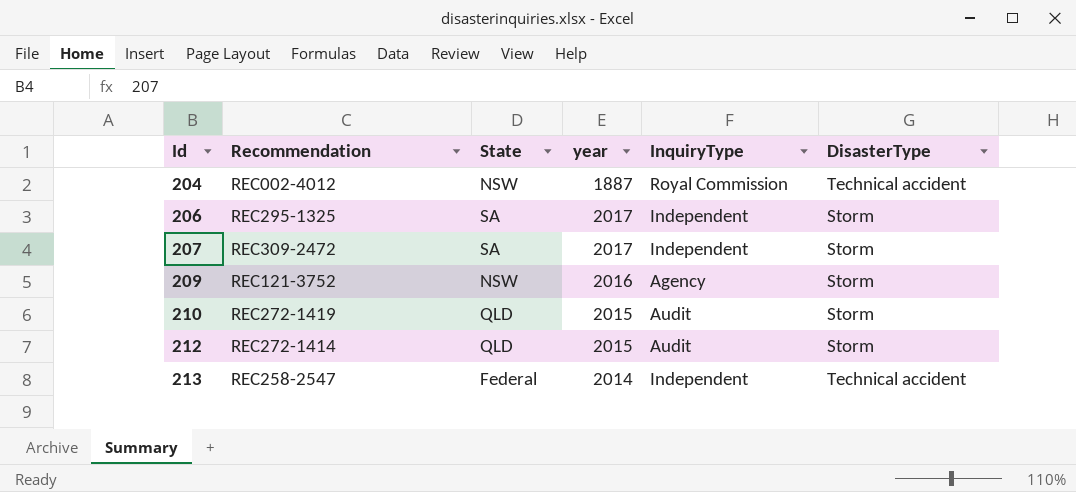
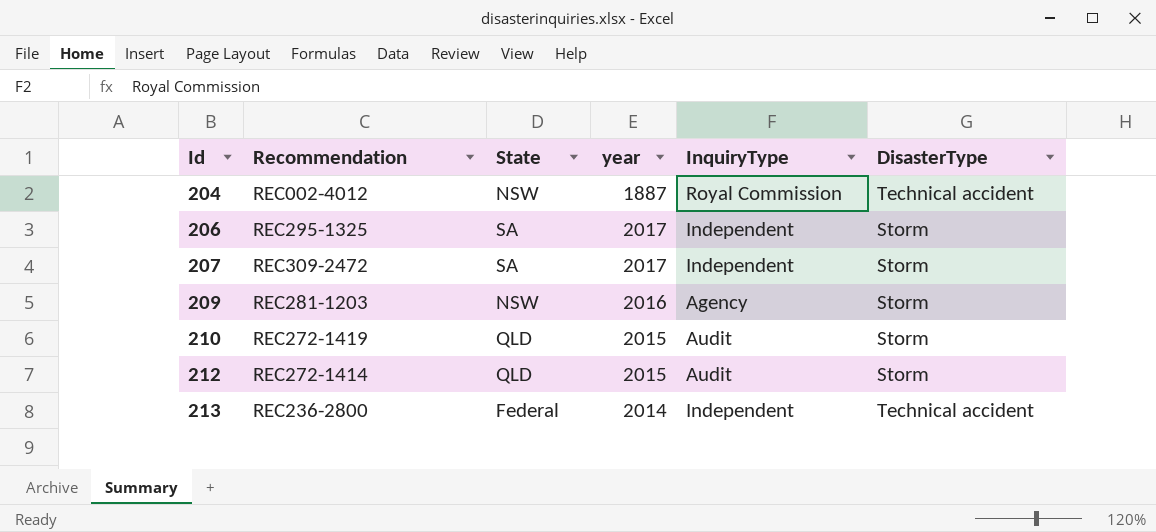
209 | Recommendation: REC121-3752 -> REC281-1203
213 | Recommendation: REC258-2547 -> REC236-2800

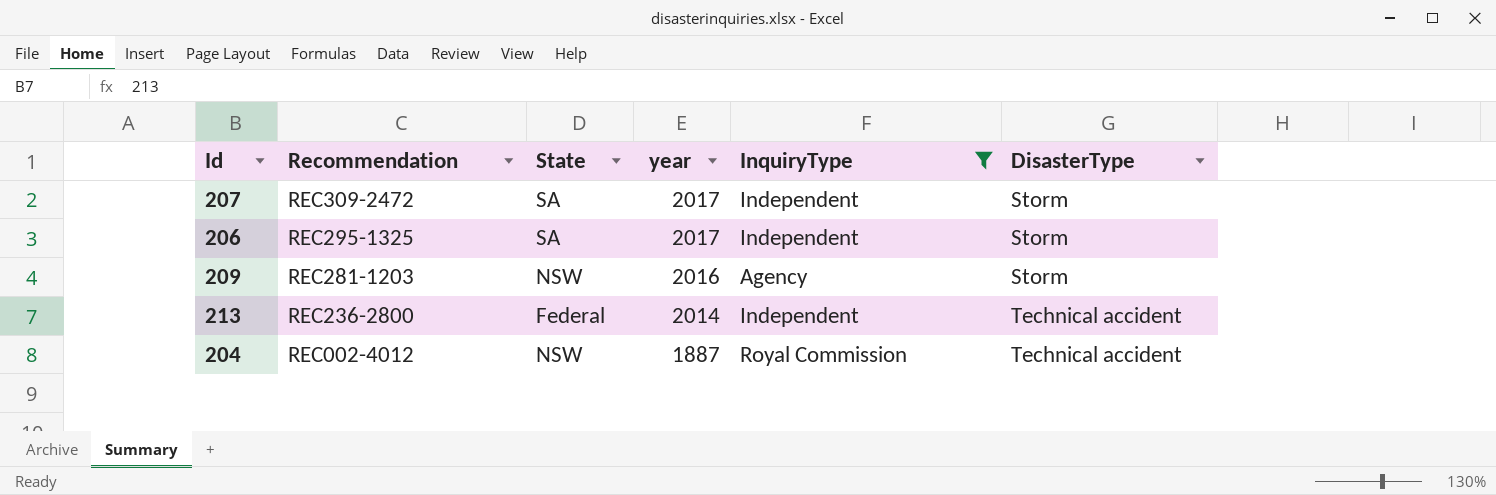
filter: none -> InquiryType != Audit
row order: Id ascending -> Recommendation descending

